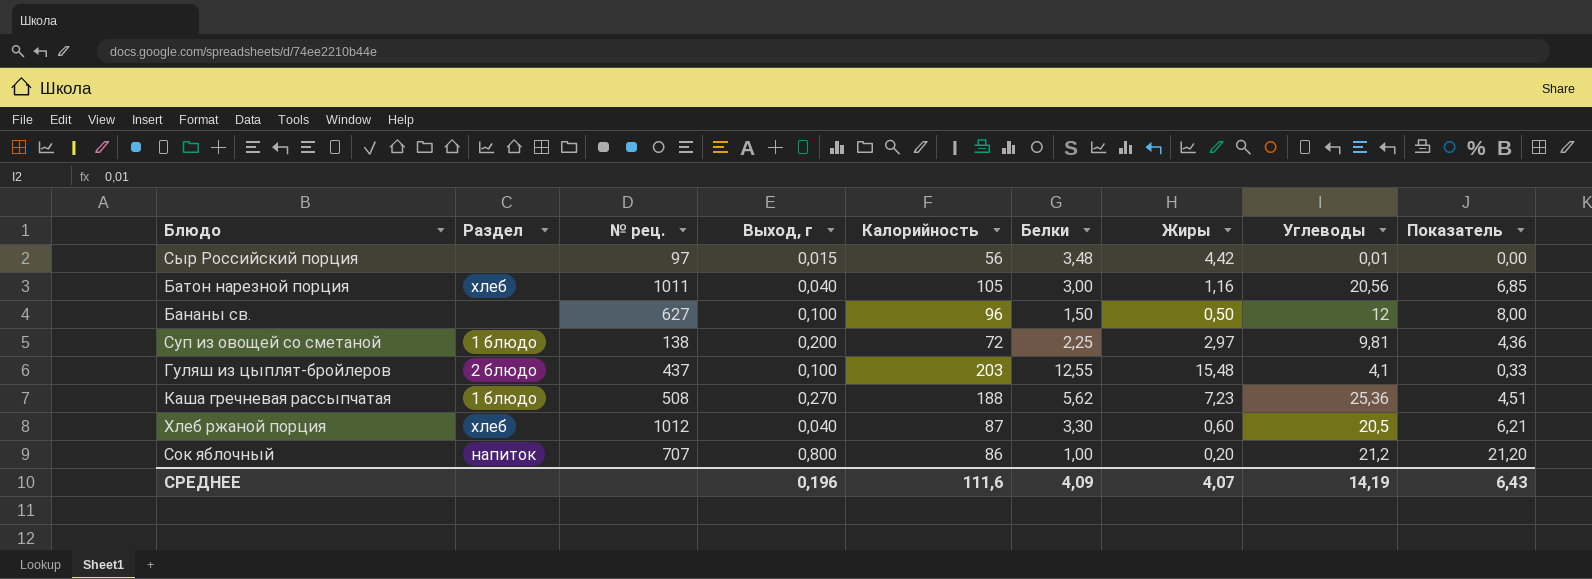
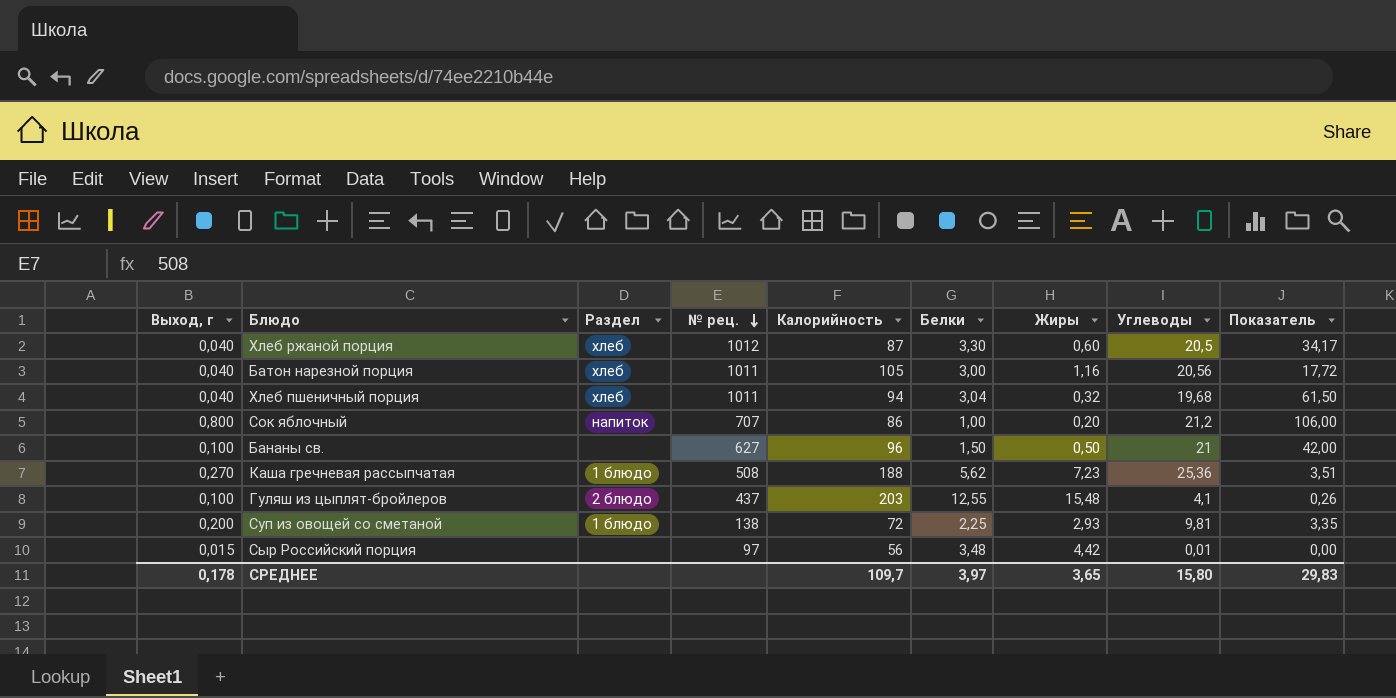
row order: none -> № рец. descending
column Выход, г | position: 4 -> 1
column Показатель | formula: [Углеводы] / [Белки] -> [Углеводы] / [Жиры]
row Хлеб пшеничный порция: none -> 0,040 | хлеб | 1011 | 94 | 3,04 | 0,32 | 19,68 | 61,50
Бананы св. | Углеводы: 12 -> 21
Суп из овощей со сметаной | Жиры: 2,97 -> 2,93
СРЕДНЕЕ | Выход, г: 0,196 -> 0,178
СРЕДНЕЕ | Калорийность: 111,6 -> 109,7
СРЕДНЕЕ | Белки: 4,09 -> 3,97
СРЕДНЕЕ | Жиры: 4,07 -> 3,65
СРЕДНЕЕ | Углеводы: 14,19 -> 15,80
СРЕДНЕЕ | Показатель: 6,43 -> 29,83

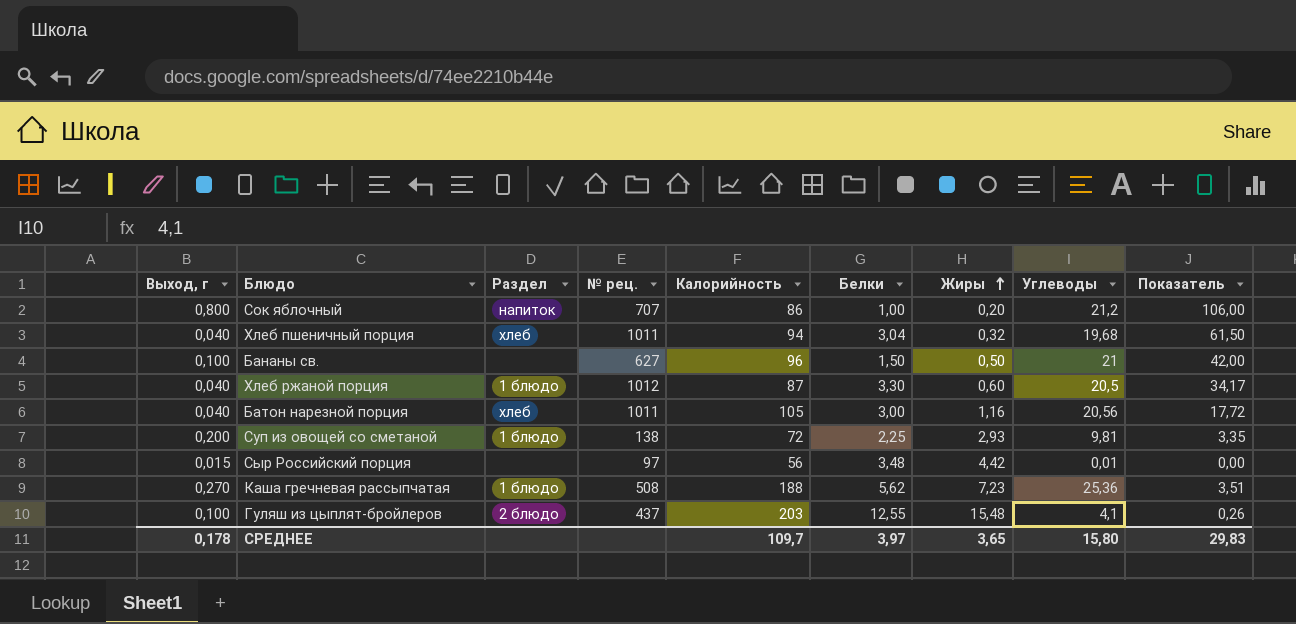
row order: № рец. descending -> Жиры ascending
Хлеб ржаной порция | Раздел: хлеб -> 1 блюдо

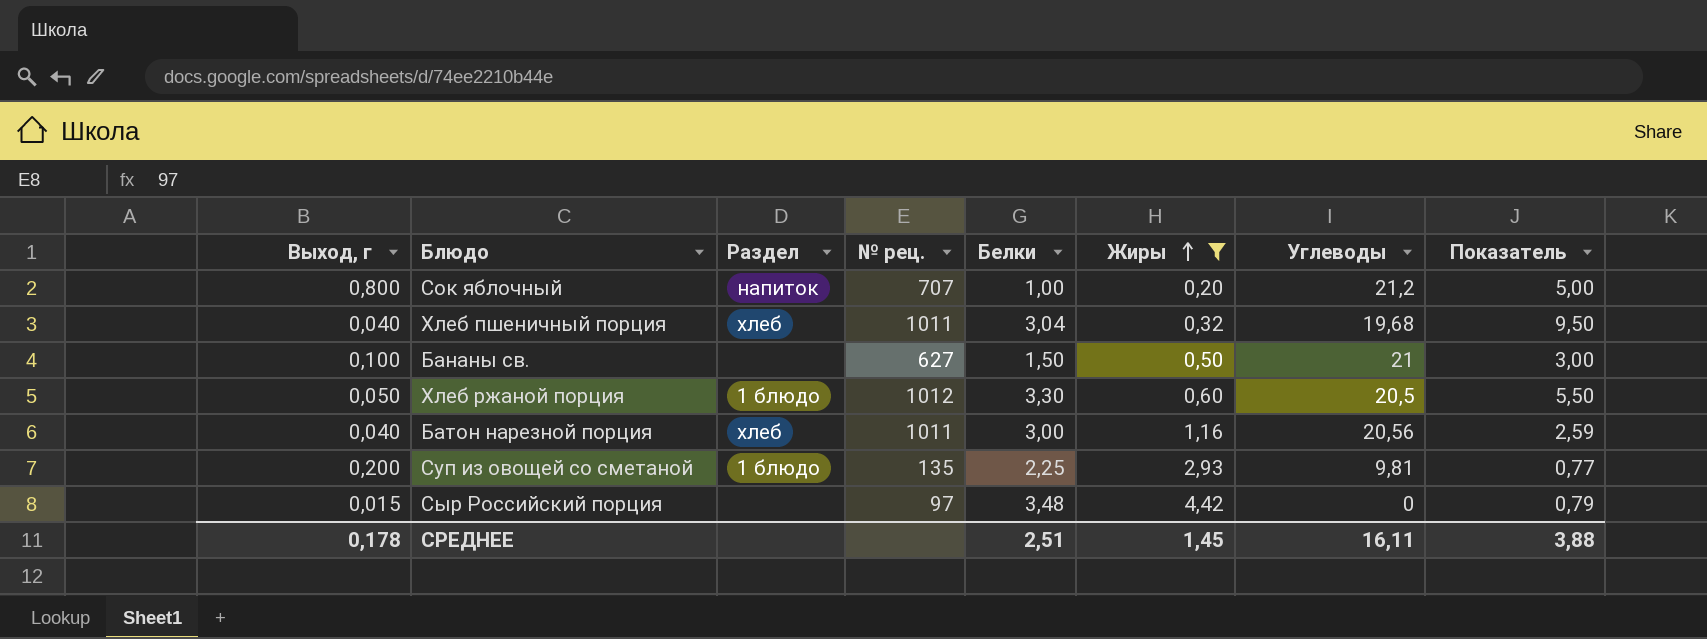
filter: none -> Жиры <= 4,42
column Калорийность | position: 5 -> none
column Показатель | formula: [Углеводы] / [Жиры] -> [Белки] / [Жиры]
Хлеб ржаной порция | Выход, г: 0,040 -> 0,050
Суп из овощей со сметаной | № рец.: 138 -> 135
Сыр Российский порция | Углеводы: 0,01 -> 0
СРЕДНЕЕ | Белки: 3,97 -> 2,51
СРЕДНЕЕ | Жиры: 3,65 -> 1,45
СРЕДНЕЕ | Углеводы: 15,80 -> 16,11
СРЕДНЕЕ | Показатель: 29,83 -> 3,88

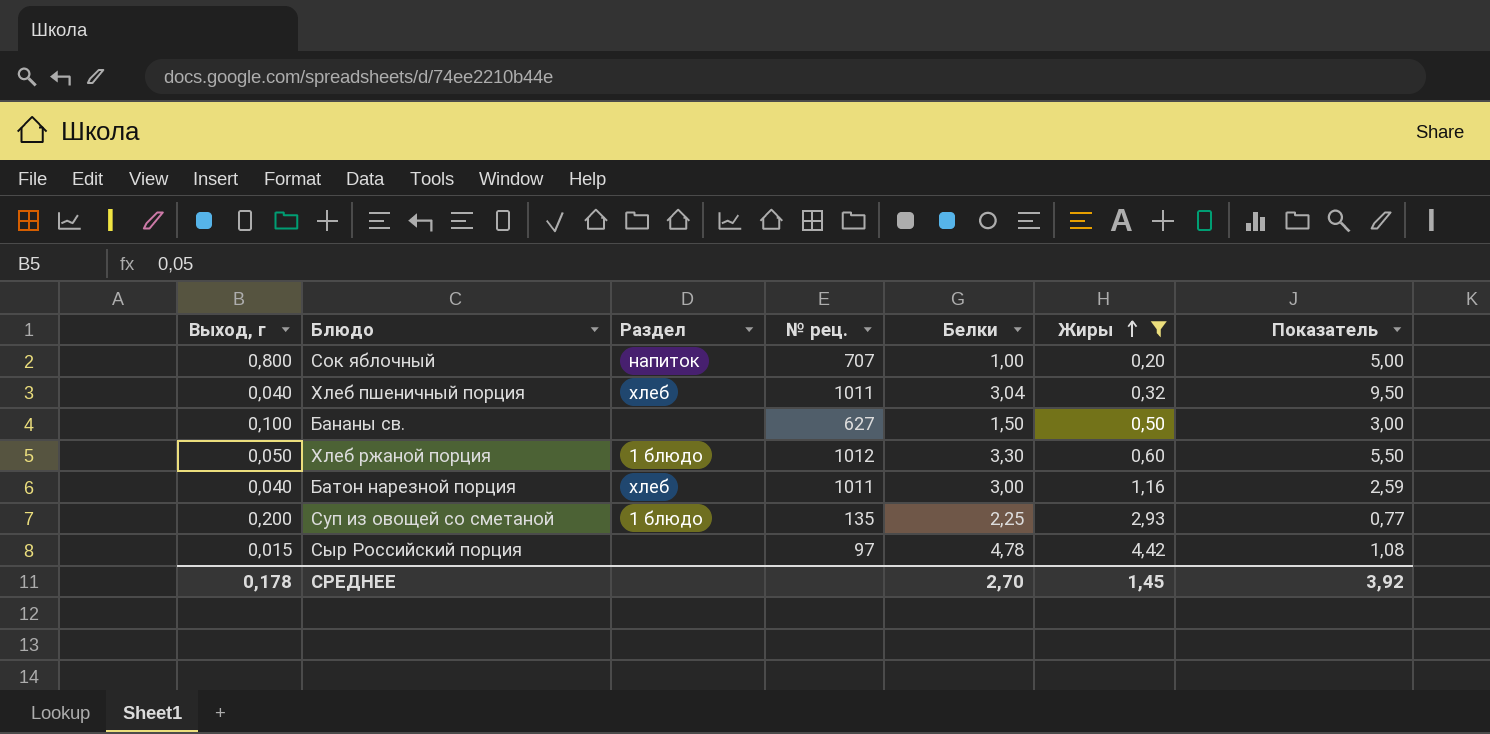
column Углеводы | position: 7 -> none
Сыр Российский порция | Белки: 3,48 -> 4,78
Сыр Российский порция | Показатель: 0,79 -> 1,08
СРЕДНЕЕ | Белки: 2,51 -> 2,70
СРЕДНЕЕ | Показатель: 3,88 -> 3,92

